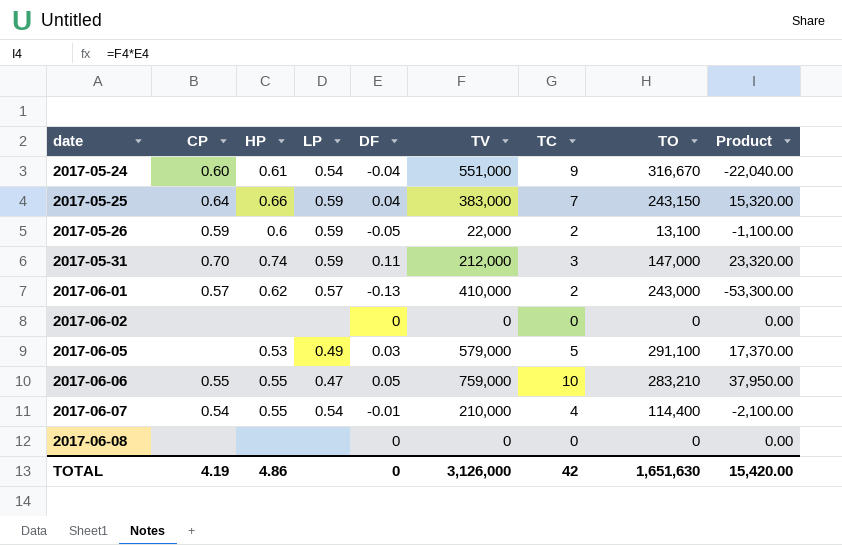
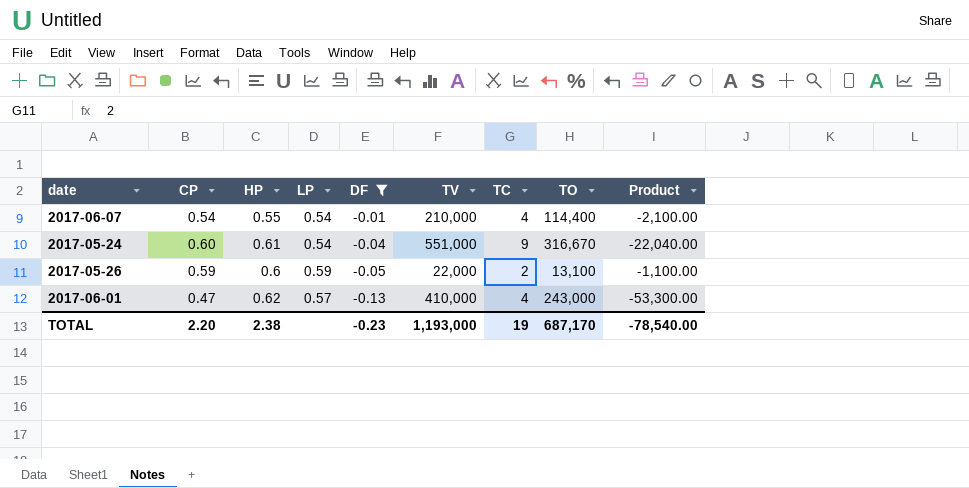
filter: none -> DF <= -0.01
row order: date ascending -> DF descending
2017-06-01 | CP: 0.57 -> 0.47
2017-06-01 | TC: 2 -> 4
TOTAL | CP: 4.19 -> 2.20
TOTAL | HP: 4.86 -> 2.38
TOTAL | DF: 0 -> -0.23
TOTAL | TV: 3,126,000 -> 1,193,000
TOTAL | TC: 42 -> 19
TOTAL | TO: 1,651,630 -> 687,170
TOTAL | Product: 15,420.00 -> -78,540.00

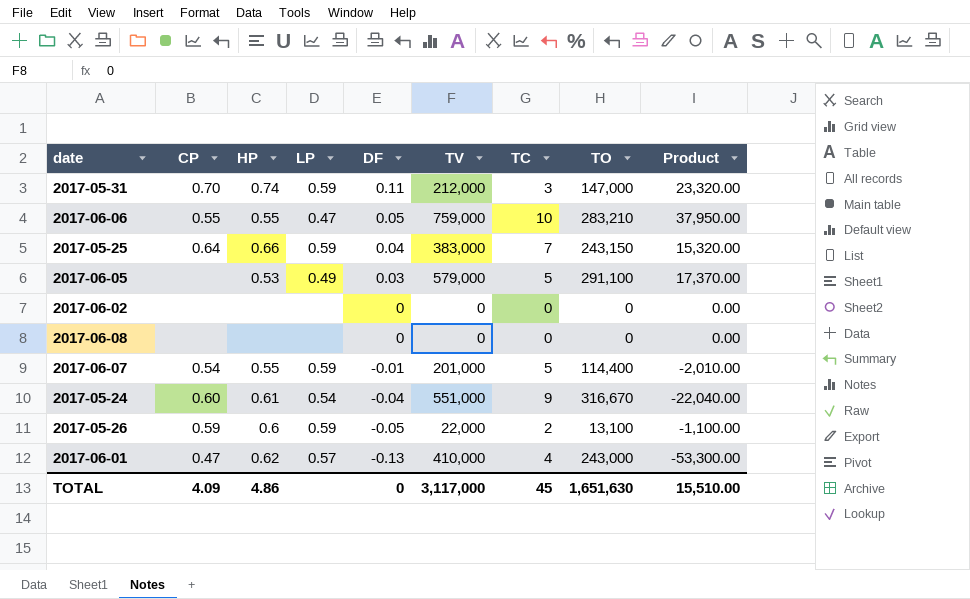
filter: DF <= -0.01 -> none
2017-06-07 | LP: 0.54 -> 0.59
2017-06-07 | TV: 210,000 -> 201,000
2017-06-07 | TC: 4 -> 5
2017-06-07 | Product: -2,100.00 -> -2,010.00
TOTAL | CP: 2.20 -> 4.09
TOTAL | HP: 2.38 -> 4.86
TOTAL | DF: -0.23 -> 0
TOTAL | TV: 1,193,000 -> 3,117,000
TOTAL | TC: 19 -> 45
TOTAL | TO: 687,170 -> 1,651,630
TOTAL | Product: -78,540.00 -> 15,510.00

